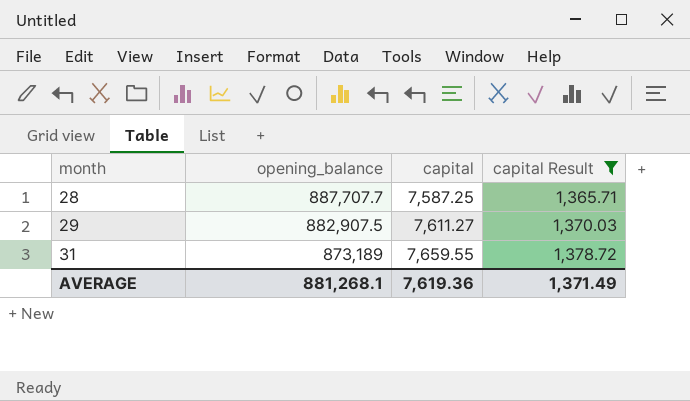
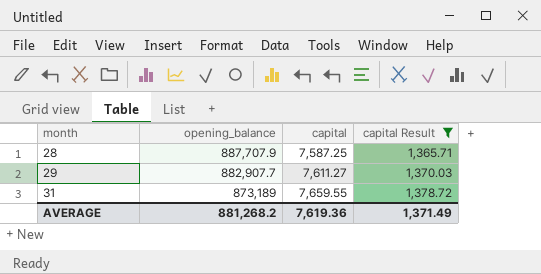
28 | opening_balance: 887,707.7 -> 887,707.9
29 | opening_balance: 882,907.5 -> 882,907.7
AVERAGE | opening_balance: 881,268.1 -> 881,268.2

